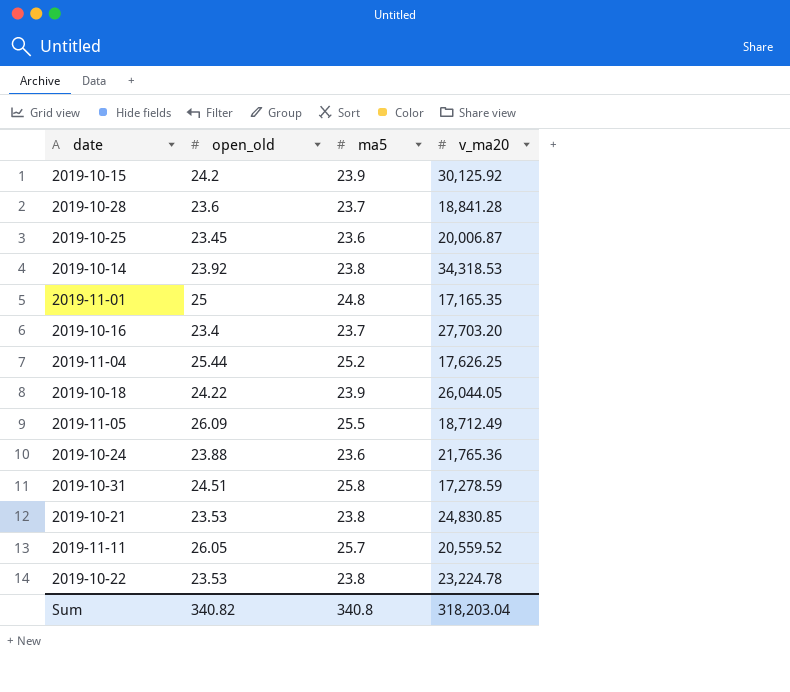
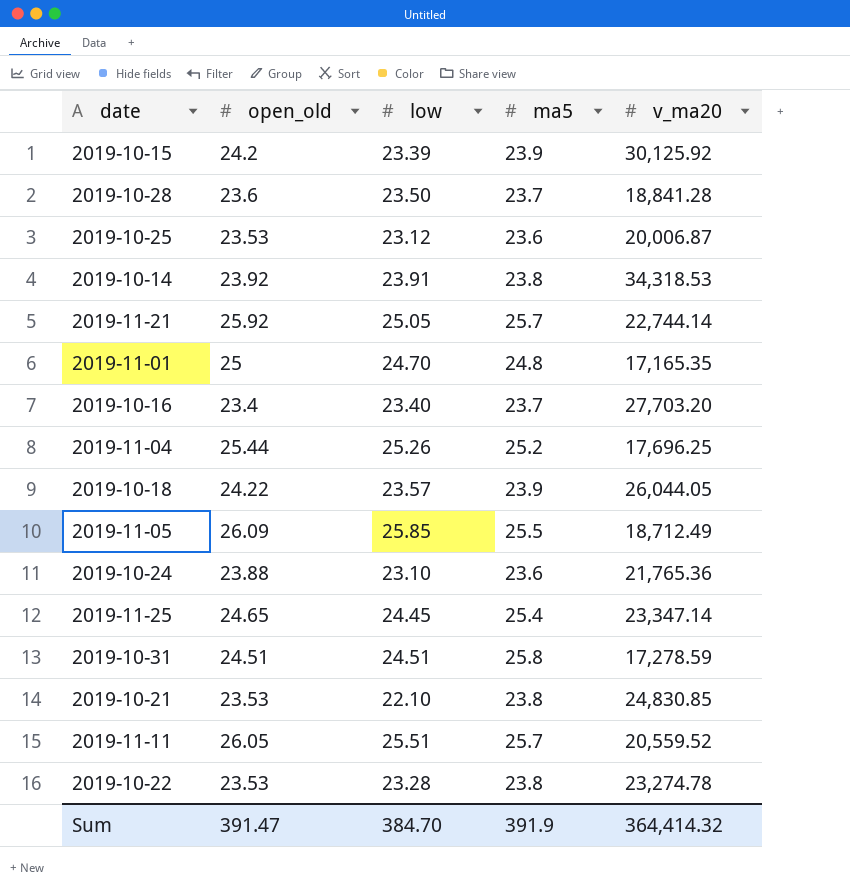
column low | position: none -> 3
2019-10-25 | open_old: 23.45 -> 23.53
row 2019-11-21: none -> 25.92 | 25.05 | 25.7 | 22,744.14
2019-11-04 | v_ma20: 17,626.25 -> 17,696.25
row 2019-11-25: none -> 24.65 | 24.45 | 25.4 | 23,347.14
2019-10-22 | v_ma20: 23,224.78 -> 23,274.78
Sum | open_old: 340.82 -> 391.47
Sum | ma5: 340.8 -> 391.9
Sum | v_ma20: 318,203.04 -> 364,414.32

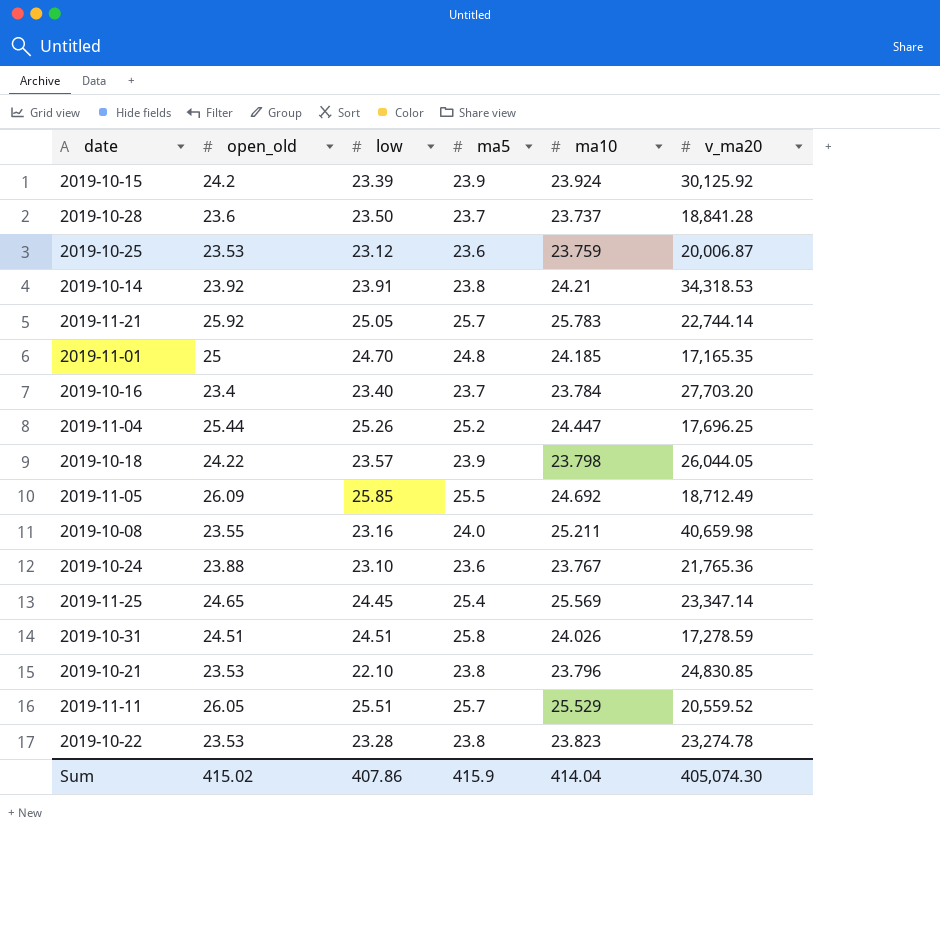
column ma10 | position: none -> 5
row 2019-10-08: none -> 23.55 | 23.16 | 24.0 | 25.211 | 40,659.98
Sum | open_old: 391.47 -> 415.02
Sum | low: 384.70 -> 407.86
Sum | ma5: 391.9 -> 415.9
Sum | v_ma20: 364,414.32 -> 405,074.30

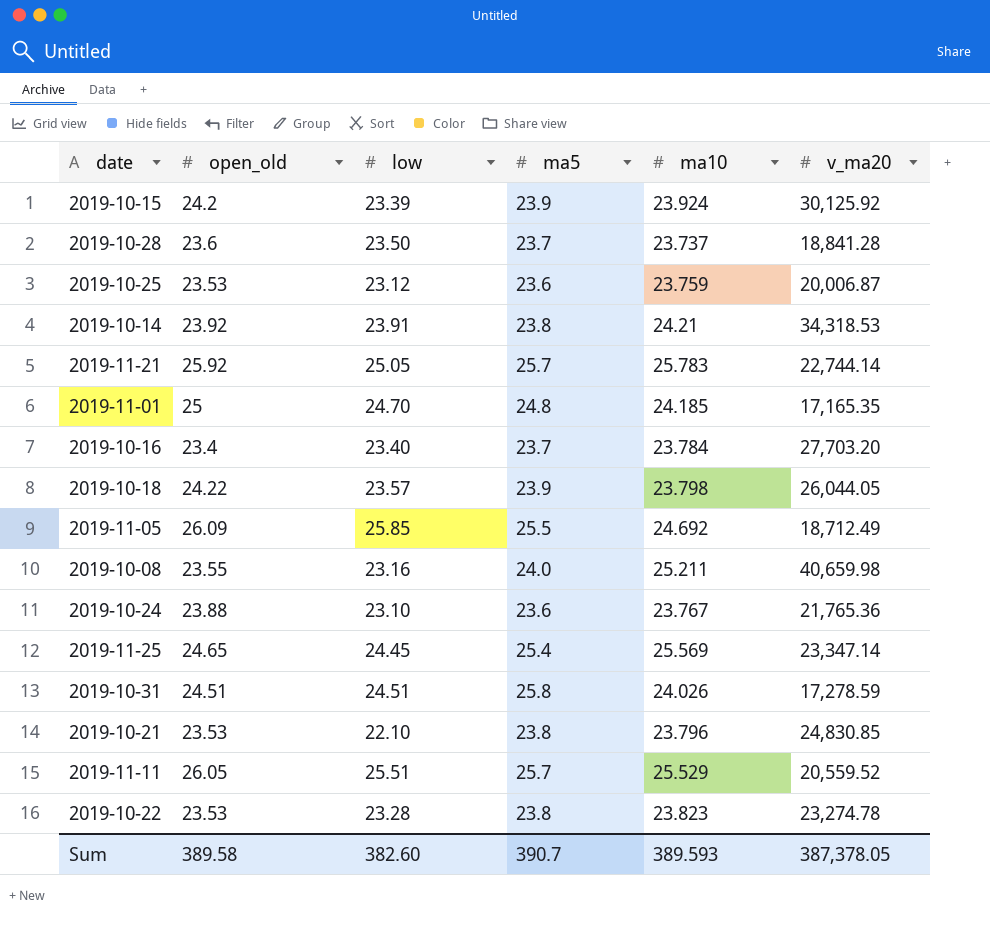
row 2019-11-04: 25.44 | 25.26 | 25.2 | 24.447 | 17,696.25 -> none
Sum | open_old: 415.02 -> 389.58
Sum | low: 407.86 -> 382.60
Sum | ma5: 415.9 -> 390.7
Sum | ma10: 414.04 -> 389.593
Sum | v_ma20: 405,074.30 -> 387,378.05

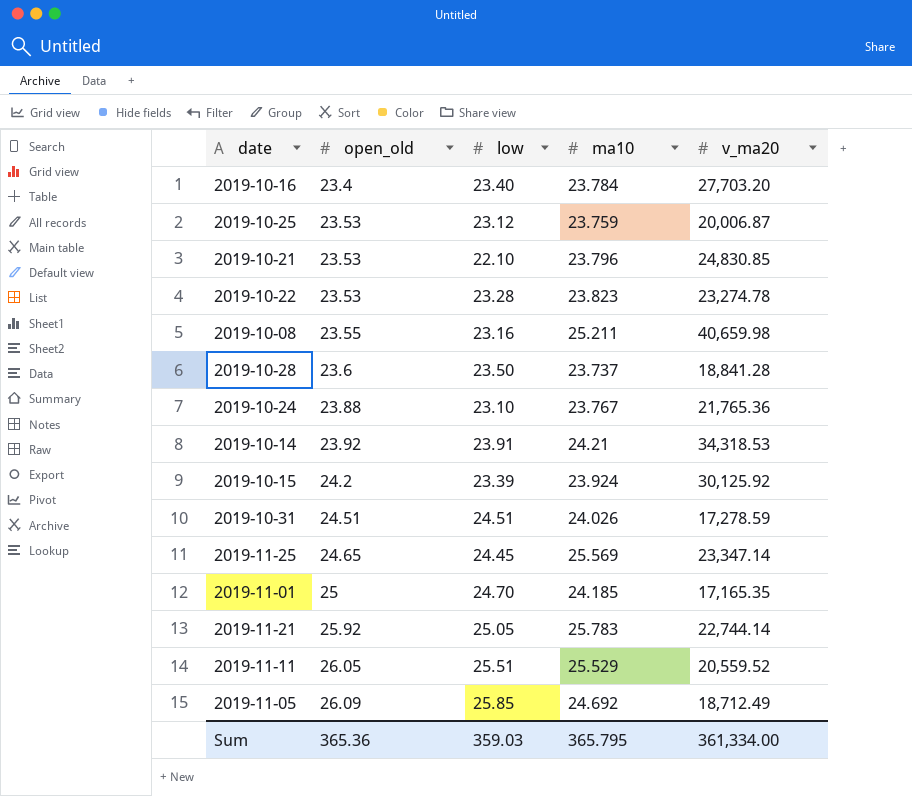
row order: none -> open_old ascending
column ma5 | position: 4 -> none
row 2019-10-18: 24.22 | 23.57 | 23.9 | 23.798 | 26,044.05 -> none
Sum | open_old: 389.58 -> 365.36
Sum | low: 382.60 -> 359.03
Sum | ma10: 389.593 -> 365.795
Sum | v_ma20: 387,378.05 -> 361,334.00

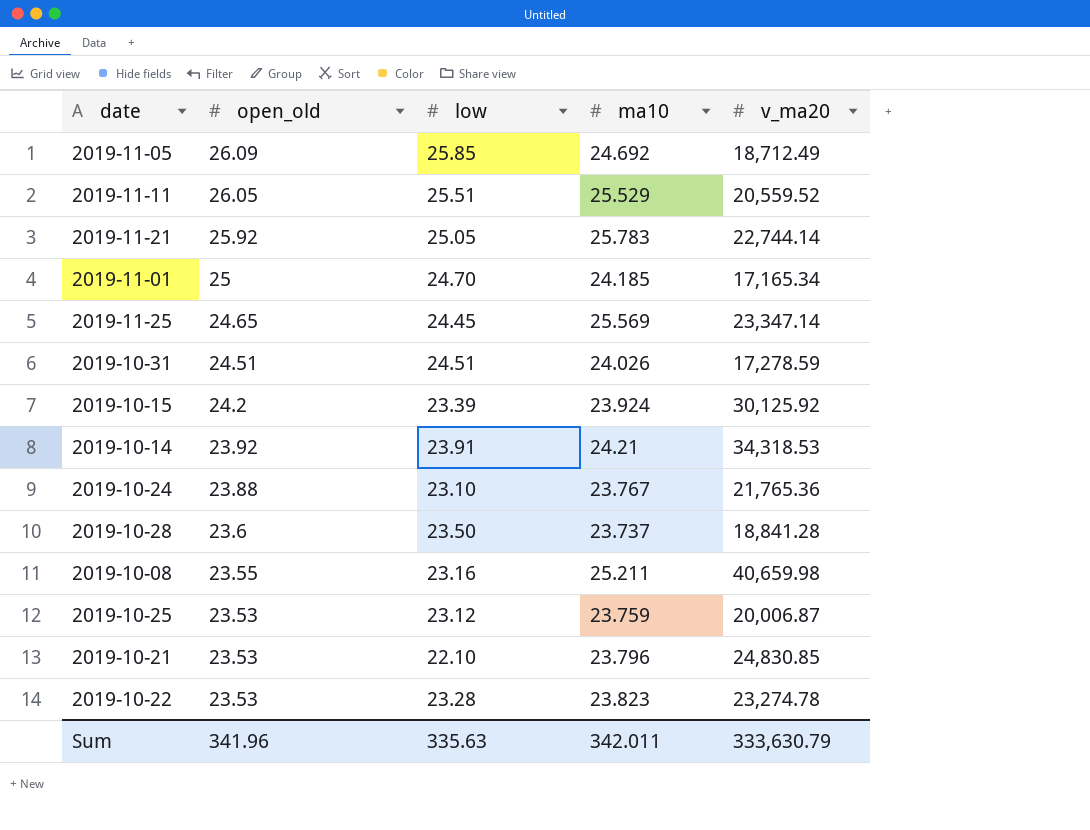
row order: open_old ascending -> open_old descending
row 2019-10-16: 23.4 | 23.40 | 23.784 | 27,703.20 -> none
2019-11-01 | v_ma20: 17,165.35 -> 17,165.34
Sum | open_old: 365.36 -> 341.96
Sum | low: 359.03 -> 335.63
Sum | ma10: 365.795 -> 342.011
Sum | v_ma20: 361,334.00 -> 333,630.79

